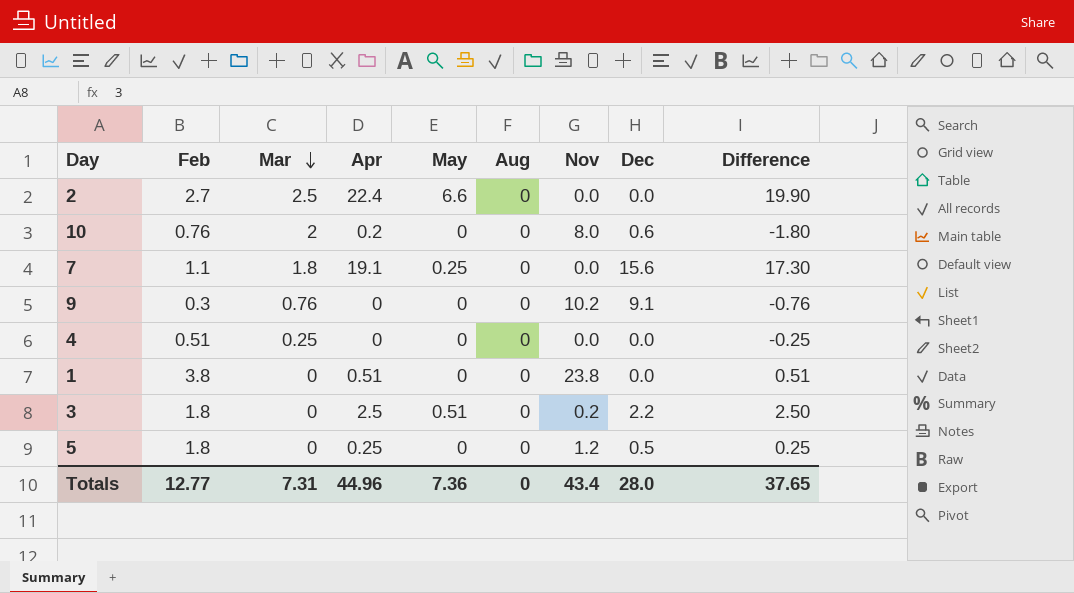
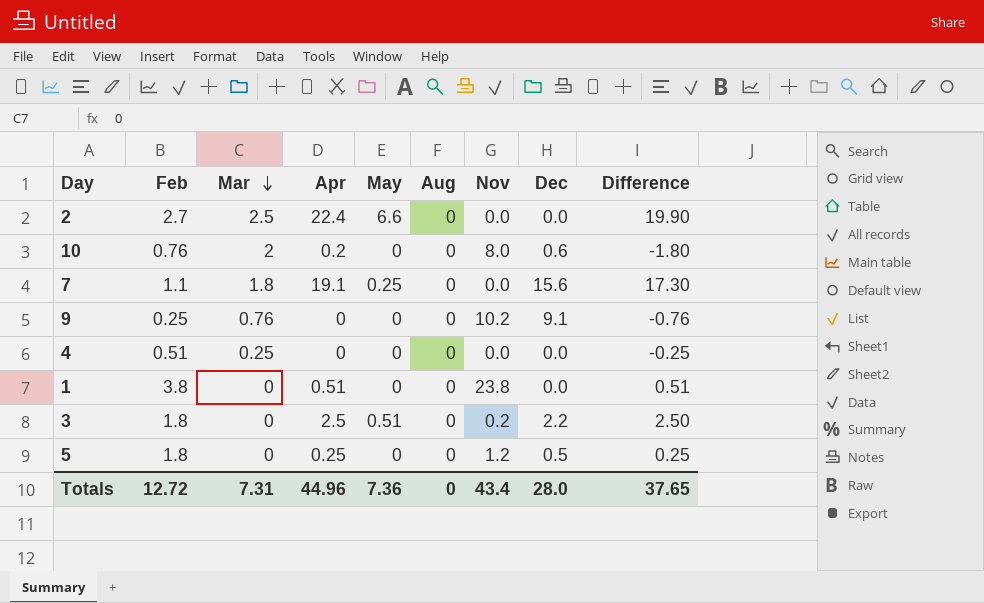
9 | Feb: 0.3 -> 0.25
Totals | Feb: 12.77 -> 12.72

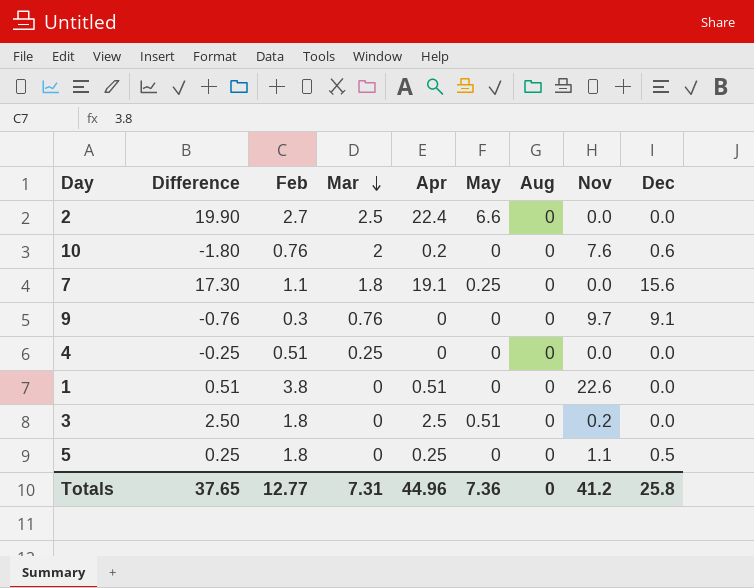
column Difference | position: 9 -> 2
10 | Nov: 8.0 -> 7.6
9 | Feb: 0.25 -> 0.3
9 | Nov: 10.2 -> 9.7
1 | Nov: 23.8 -> 22.6
3 | Dec: 2.2 -> 0.0
5 | Nov: 1.2 -> 1.1
Totals | Feb: 12.72 -> 12.77
Totals | Nov: 43.4 -> 41.2
Totals | Dec: 28.0 -> 25.8

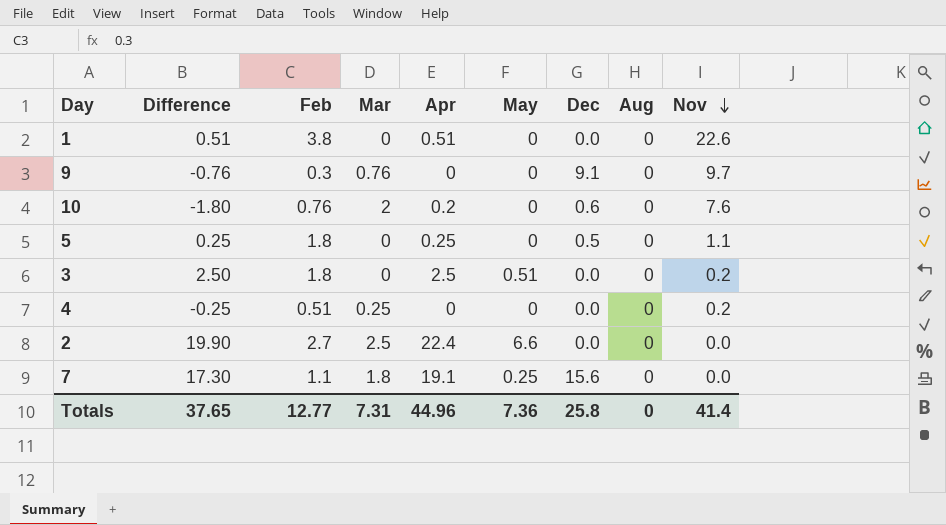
row order: Mar descending -> Nov descending
column Dec | position: 9 -> 7
4 | Nov: 0.0 -> 0.2
Totals | Nov: 41.2 -> 41.4

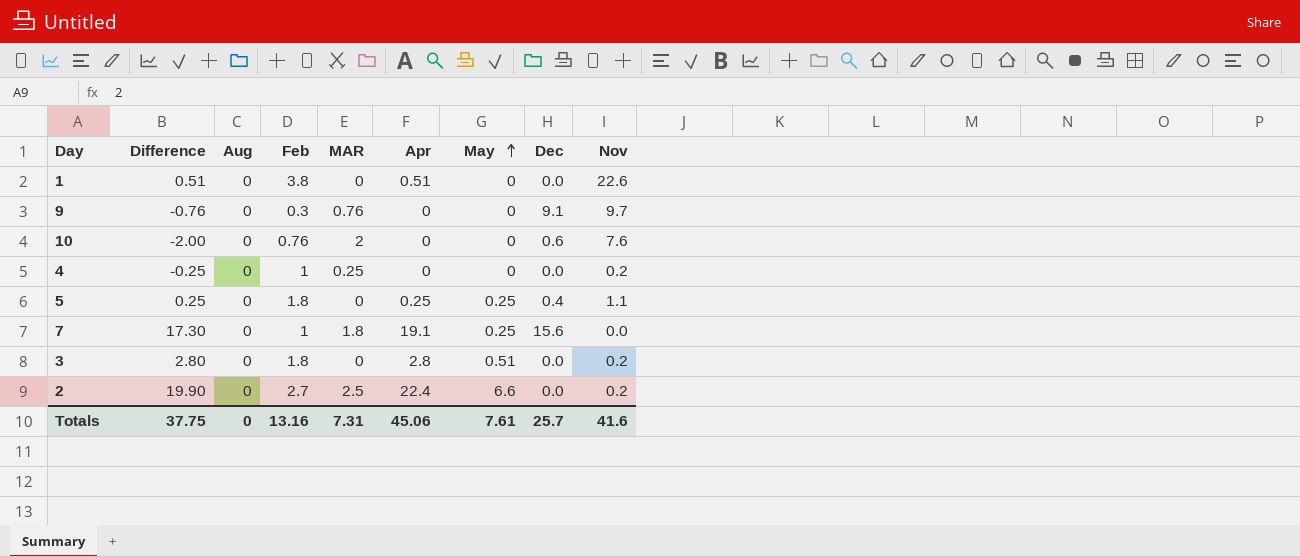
row order: Nov descending -> May ascending
column Aug | position: 8 -> 3
column name: Mar -> MAR
10 | Difference: -1.80 -> -2.00
10 | Apr: 0.2 -> 0
4 | Feb: 0.51 -> 1
5 | May: 0 -> 0.25
5 | Dec: 0.5 -> 0.4
7 | Feb: 1.1 -> 1
3 | Difference: 2.50 -> 2.80
3 | Apr: 2.5 -> 2.8
2 | Nov: 0.0 -> 0.2
Totals | Difference: 37.65 -> 37.75
Totals | Feb: 12.77 -> 13.16
Totals | Apr: 44.96 -> 45.06
Totals | May: 7.36 -> 7.61
Totals | Dec: 25.8 -> 25.7
Totals | Nov: 41.4 -> 41.6

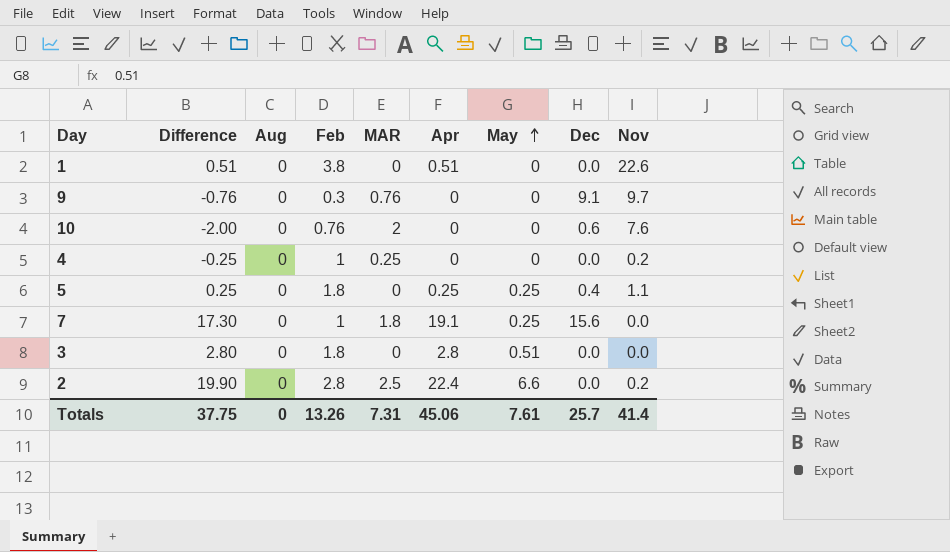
3 | Nov: 0.2 -> 0.0
2 | Feb: 2.7 -> 2.8
Totals | Feb: 13.16 -> 13.26
Totals | Nov: 41.6 -> 41.4

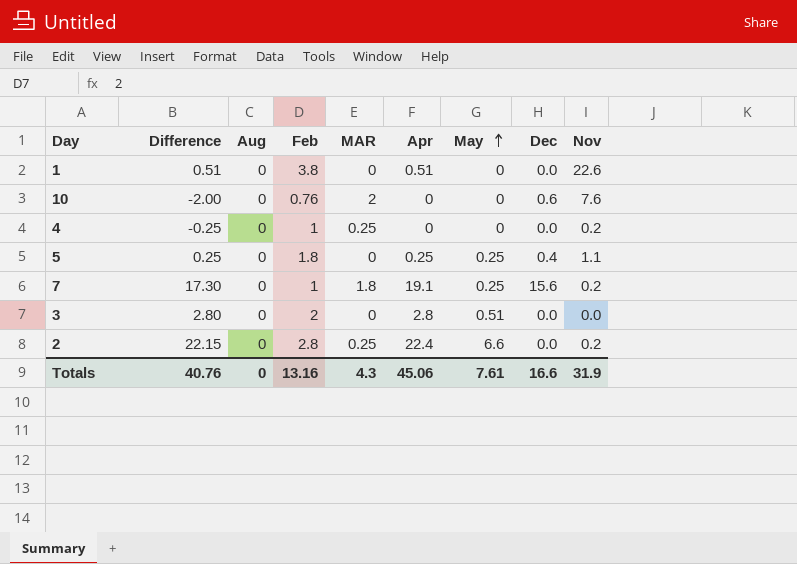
row 9: -0.76 | 0 | 0.3 | 0.76 | 0 | 0 | 9.1 | 9.7 -> none
7 | Nov: 0.0 -> 0.2
3 | Feb: 1.8 -> 2
2 | Difference: 19.90 -> 22.15
2 | MAR: 2.5 -> 0.25
Totals | Difference: 37.75 -> 40.76
Totals | Feb: 13.26 -> 13.16
Totals | MAR: 7.31 -> 4.3
Totals | Dec: 25.7 -> 16.6
Totals | Nov: 41.4 -> 31.9

